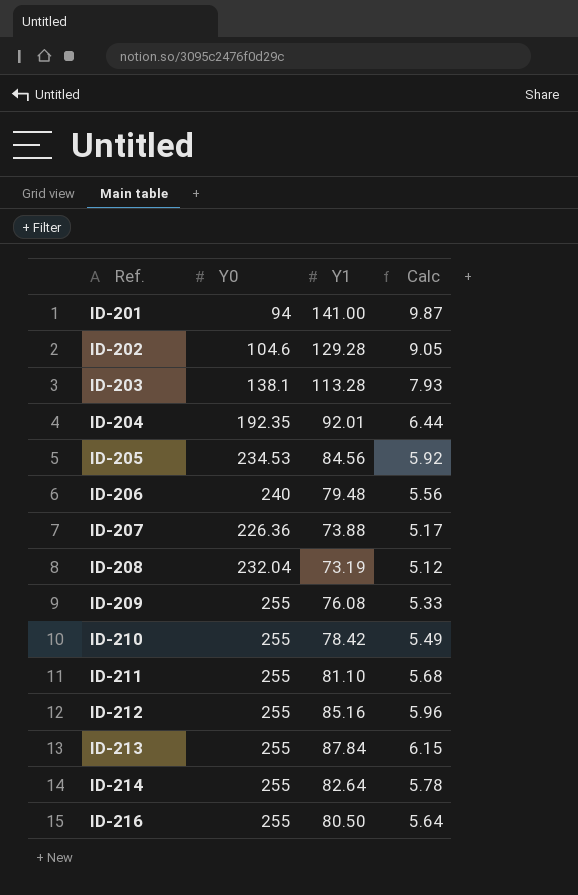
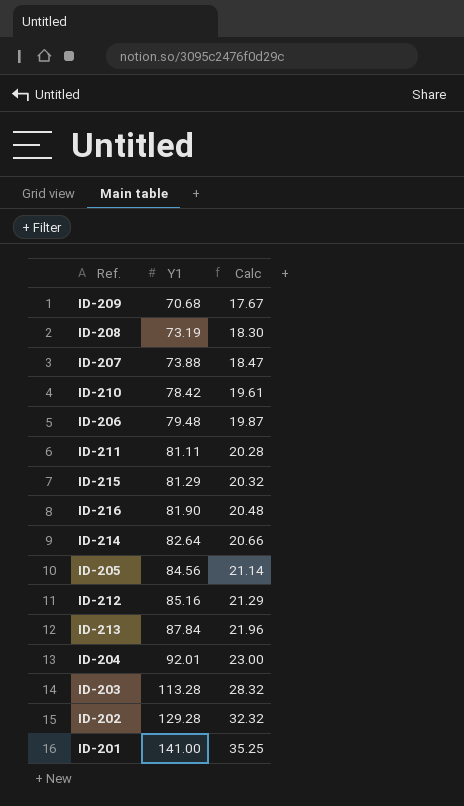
row order: Ref. ascending -> Y1 ascending
column Y0 | position: 2 -> none
column Calc | formula: [Y1] * 0.07 -> [Y1] * 0.25
ID-209 | Y1: 76.08 -> 70.68
ID-211 | Y1: 81.10 -> 81.11
row ID-215: none -> 81.29 | 20.32
ID-216 | Y1: 80.50 -> 81.90

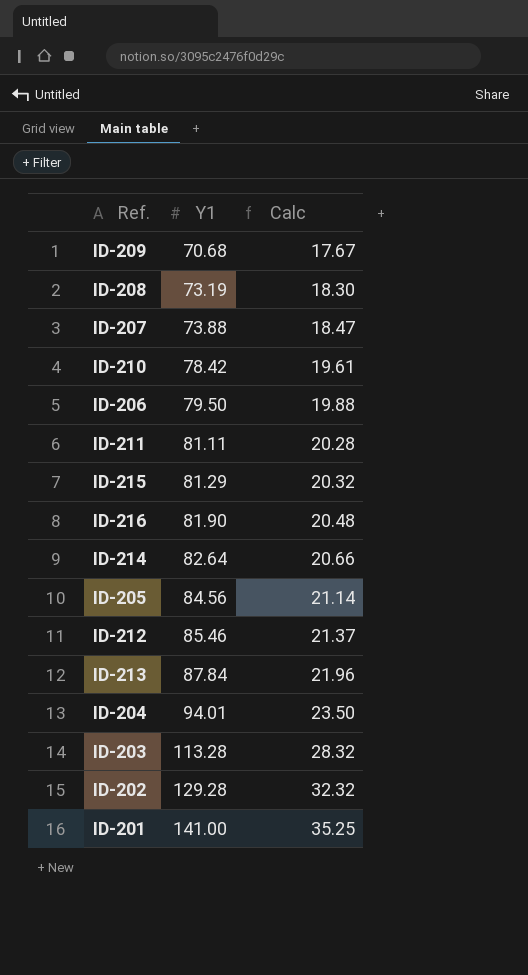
ID-206 | Y1: 79.48 -> 79.50
ID-206 | Calc: 19.87 -> 19.88
ID-212 | Y1: 85.16 -> 85.46
ID-212 | Calc: 21.29 -> 21.37
ID-204 | Y1: 92.01 -> 94.01
ID-204 | Calc: 23.00 -> 23.50

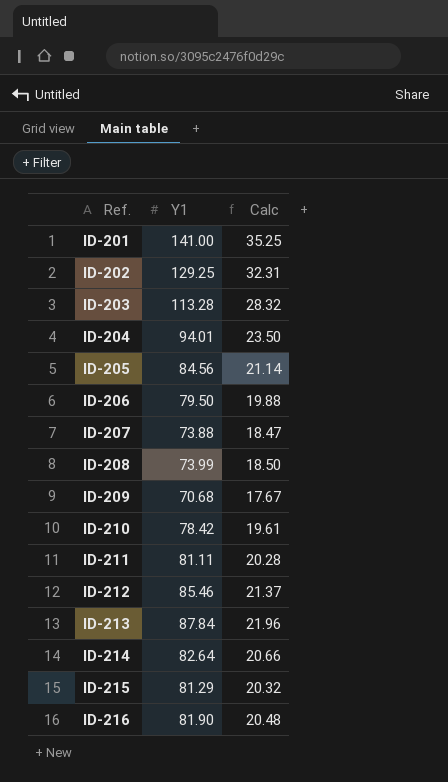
row order: Y1 ascending -> Ref. ascending
ID-202 | Y1: 129.28 -> 129.25
ID-202 | Calc: 32.32 -> 32.31
ID-208 | Y1: 73.19 -> 73.99
ID-208 | Calc: 18.30 -> 18.50

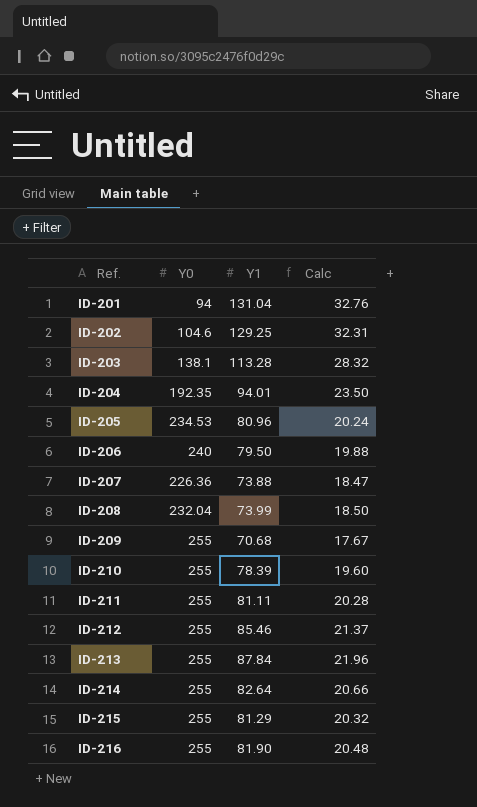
column Y0 | position: none -> 2
ID-201 | Y1: 141.00 -> 131.04
ID-201 | Calc: 35.25 -> 32.76
ID-205 | Y1: 84.56 -> 80.96
ID-205 | Calc: 21.14 -> 20.24
ID-210 | Y1: 78.42 -> 78.39
ID-210 | Calc: 19.61 -> 19.60

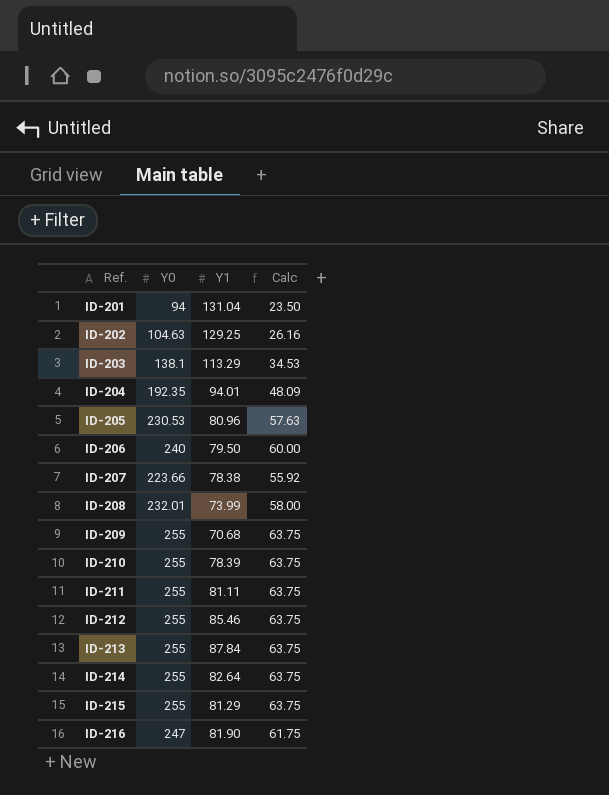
column Calc | formula: [Y1] * 0.25 -> [Y0] * 0.25
ID-202 | Y0: 104.6 -> 104.63
ID-203 | Y1: 113.28 -> 113.29
ID-205 | Y0: 234.53 -> 230.53
ID-207 | Y0: 226.36 -> 223.66
ID-207 | Y1: 73.88 -> 78.38
ID-208 | Y0: 232.04 -> 232.01
ID-216 | Y0: 255 -> 247

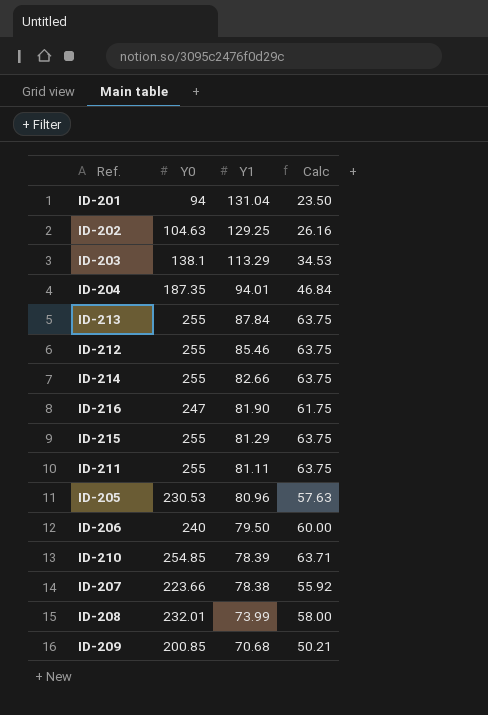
row order: Ref. ascending -> Y1 descending
ID-204 | Y0: 192.35 -> 187.35
ID-204 | Calc: 48.09 -> 46.84
ID-214 | Y1: 82.64 -> 82.66
ID-210 | Y0: 255 -> 254.85
ID-210 | Calc: 63.75 -> 63.71
ID-209 | Y0: 255 -> 200.85
ID-209 | Calc: 63.75 -> 50.21

